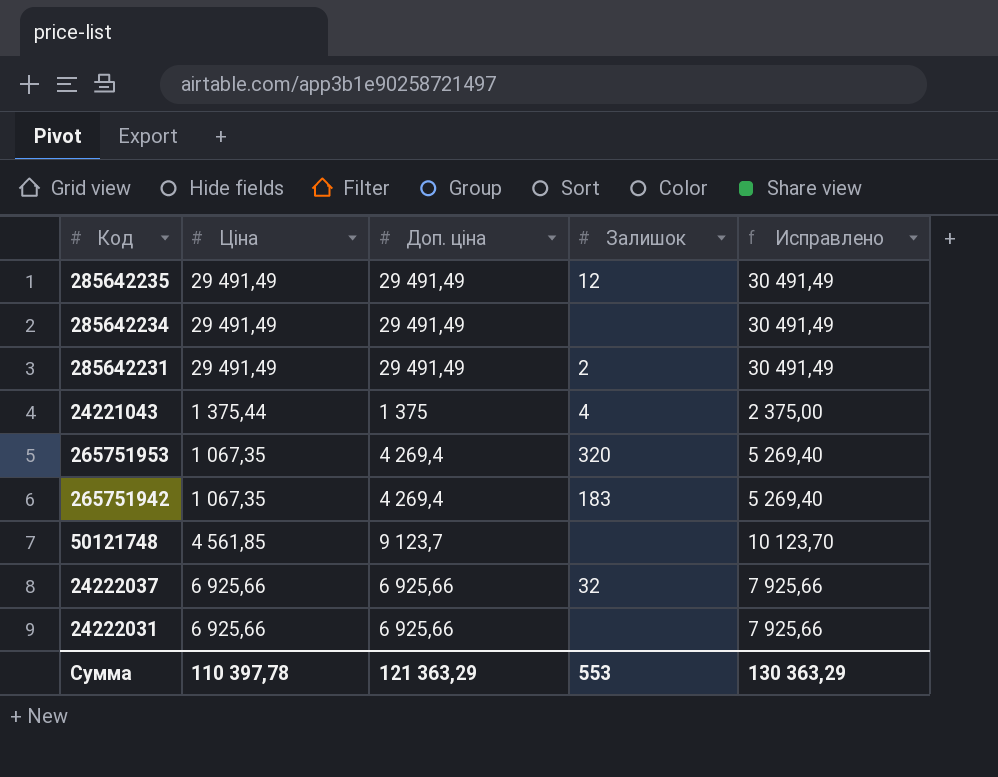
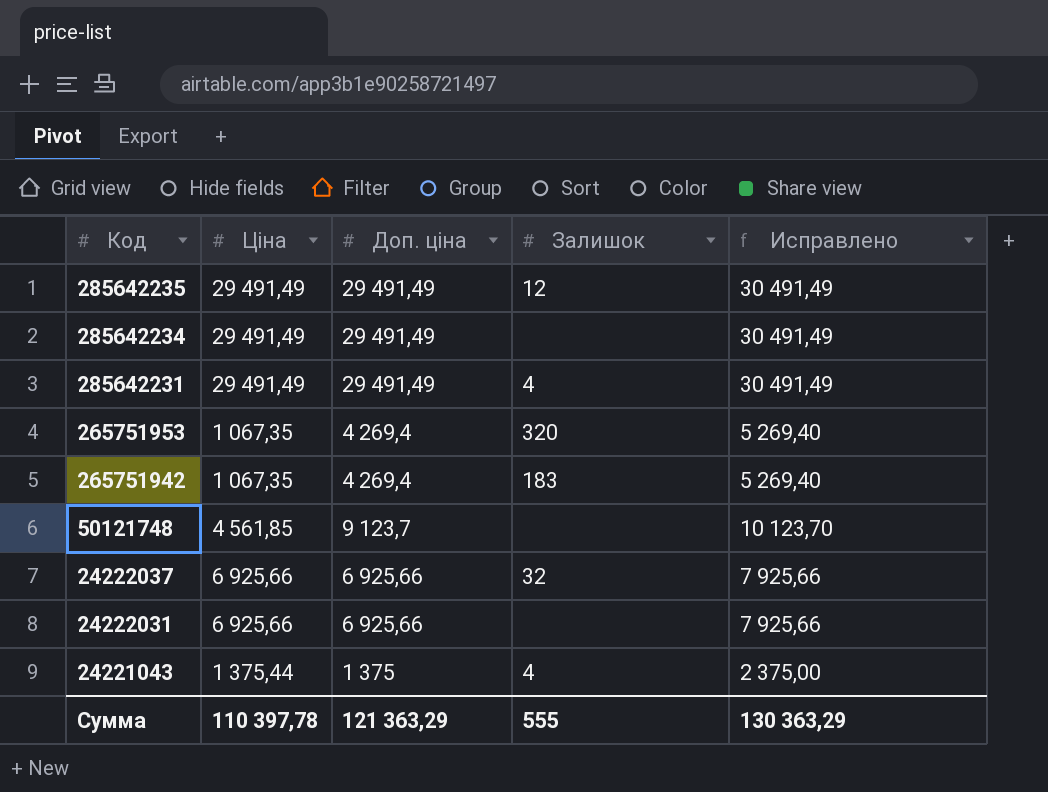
row order: none -> Код descending
285642231 | Залишок: 2 -> 4
Сумма | Залишок: 553 -> 555

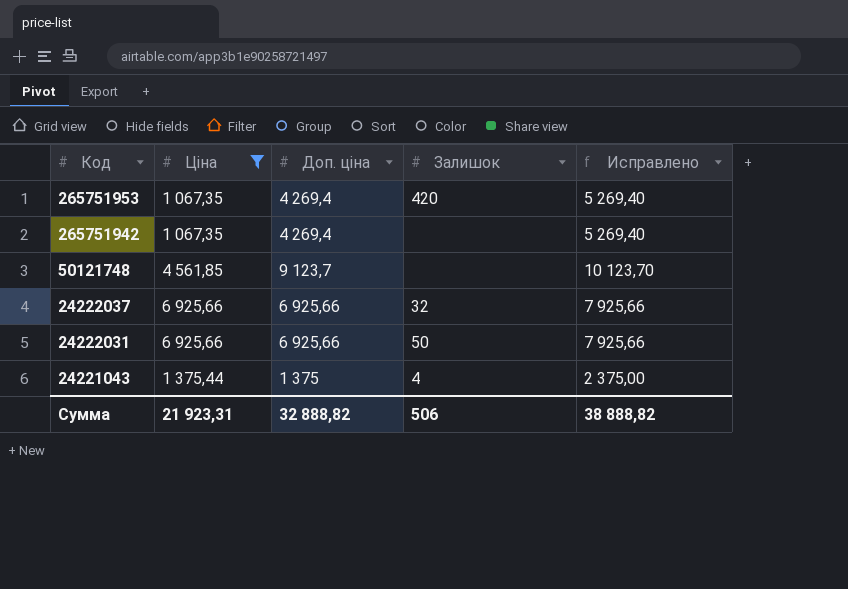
filter: none -> Ціна != 29 491,49
265751953 | Залишок: 320 -> 420
265751942 | Залишок: 183 -> none
24222031 | Залишок: none -> 50
Сумма | Ціна: 110 397,78 -> 21 923,31
Сумма | Доп. ціна: 121 363,29 -> 32 888,82
Сумма | Залишок: 555 -> 506
Сумма | Исправлено: 130 363,29 -> 38 888,82

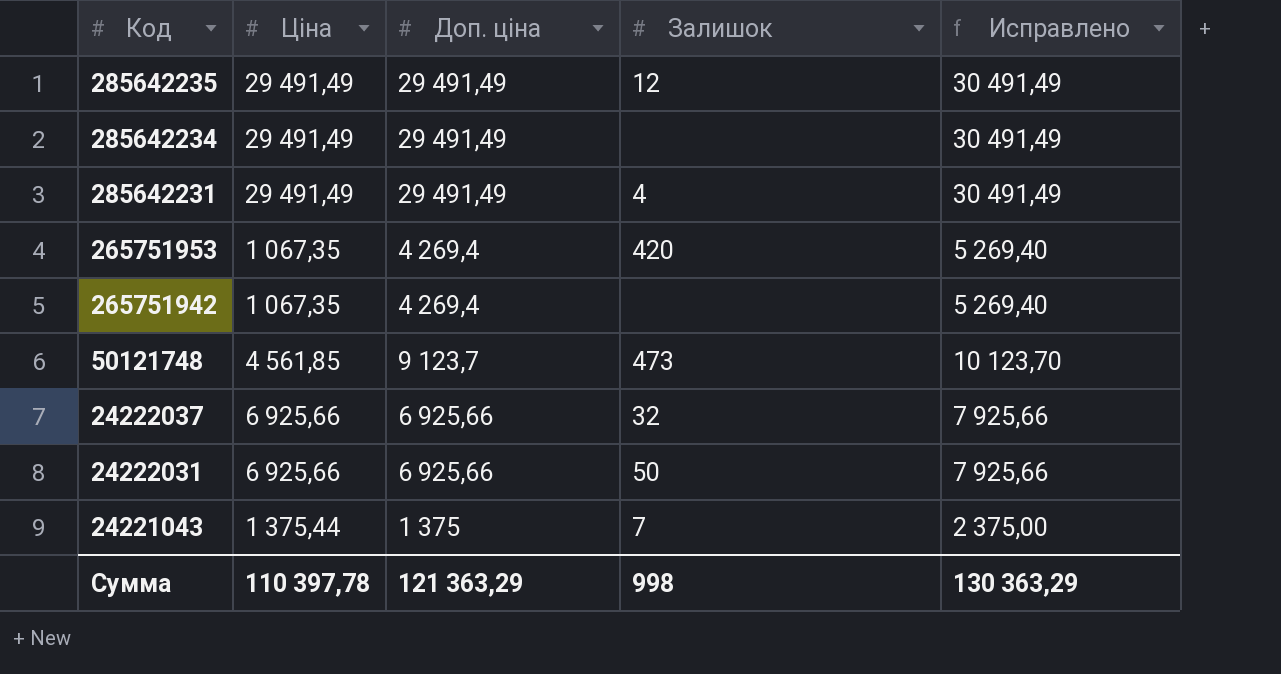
filter: Ціна != 29 491,49 -> none
50121748 | Залишок: none -> 473
24221043 | Залишок: 4 -> 7
Сумма | Ціна: 21 923,31 -> 110 397,78
Сумма | Доп. ціна: 32 888,82 -> 121 363,29
Сумма | Залишок: 506 -> 998
Сумма | Исправлено: 38 888,82 -> 130 363,29

